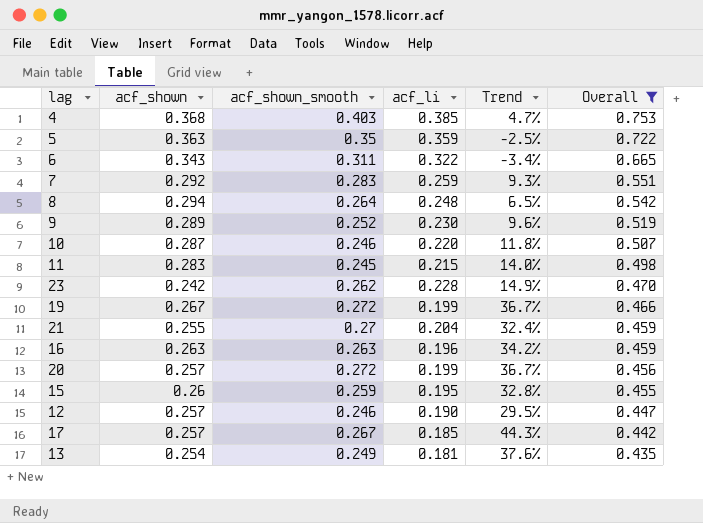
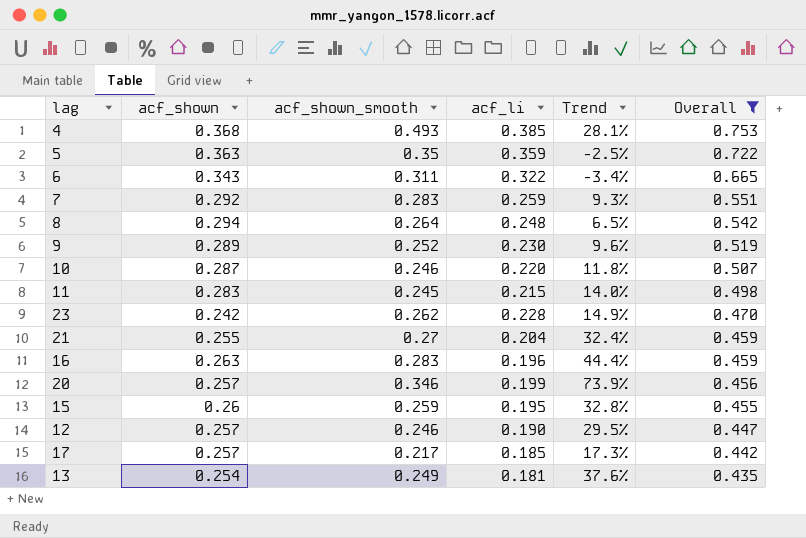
row 19: 0.267 | 0.272 | 0.199 | 36.7% | 0.466 -> none
4 | acf_shown_smooth: 0.403 -> 0.493
4 | Trend: 4.7% -> 28.1%
16 | acf_shown_smooth: 0.263 -> 0.283
16 | Trend: 34.2% -> 44.4%
20 | acf_shown_smooth: 0.272 -> 0.346
20 | Trend: 36.7% -> 73.9%
17 | acf_shown_smooth: 0.267 -> 0.217
17 | Trend: 44.3% -> 17.3%

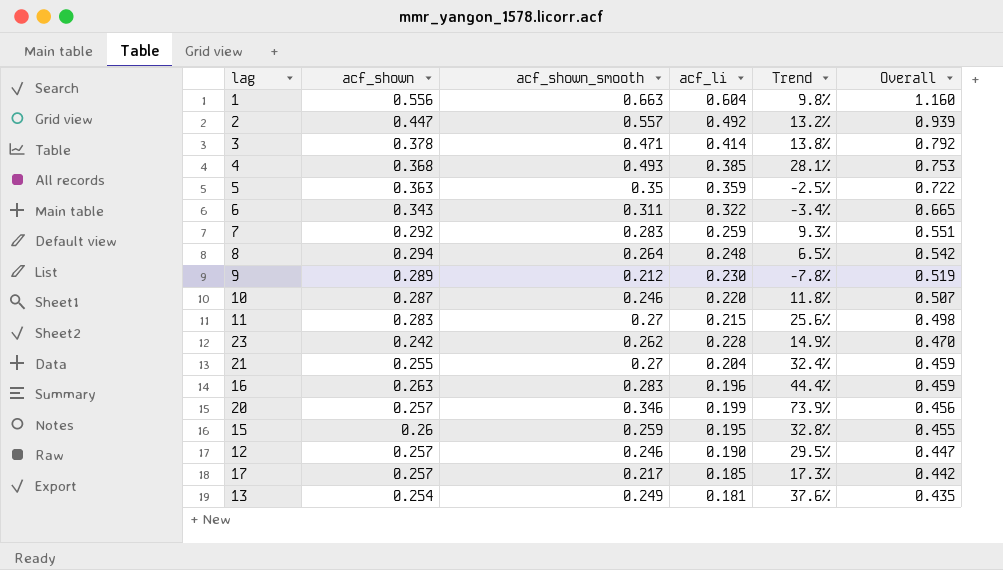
filter: Overall <= 0.753 -> none
9 | acf_shown_smooth: 0.252 -> 0.212
9 | Trend: 9.6% -> -7.8%
11 | acf_shown_smooth: 0.245 -> 0.27
11 | Trend: 14.0% -> 25.6%

